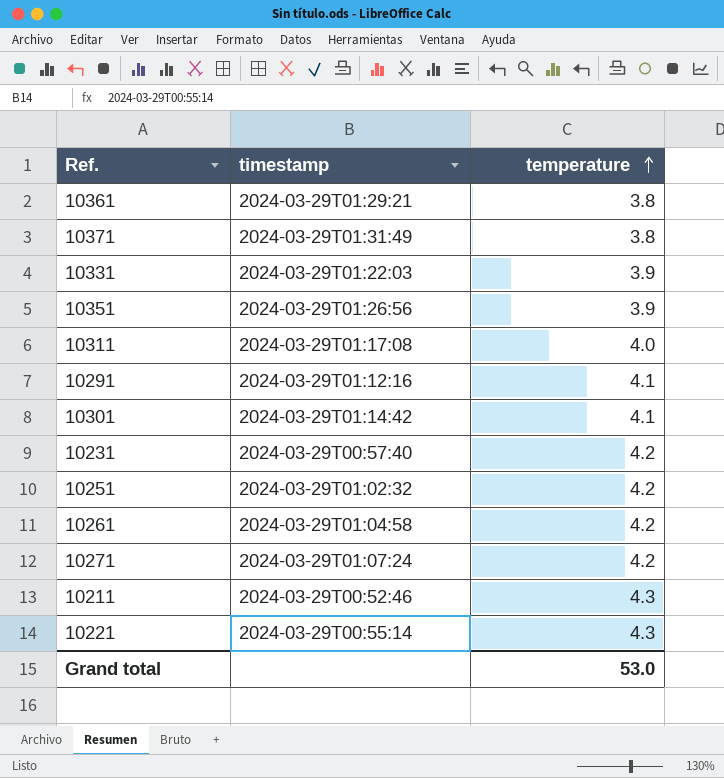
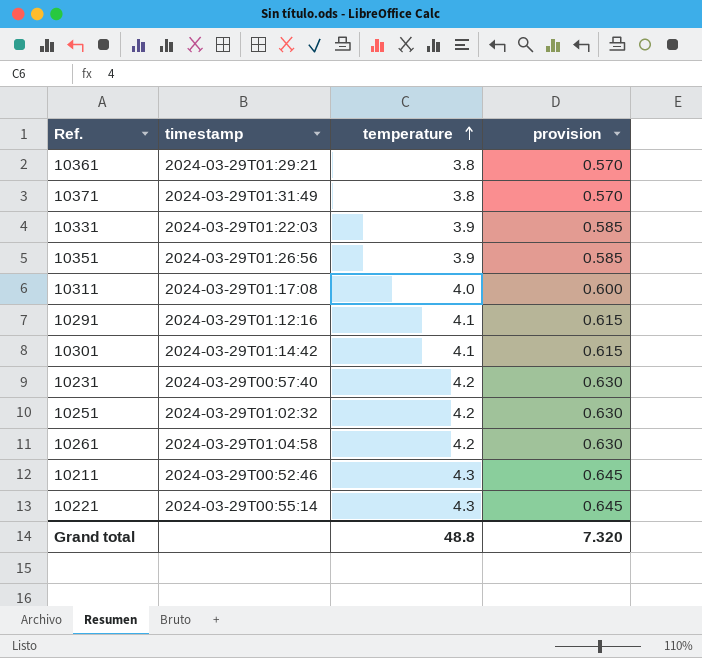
column provision | formula: none -> [temperature] * 0.15
row 10271: 2024-03-29T01:07:24 | 4.2 -> none
Grand total | temperature: 53.0 -> 48.8

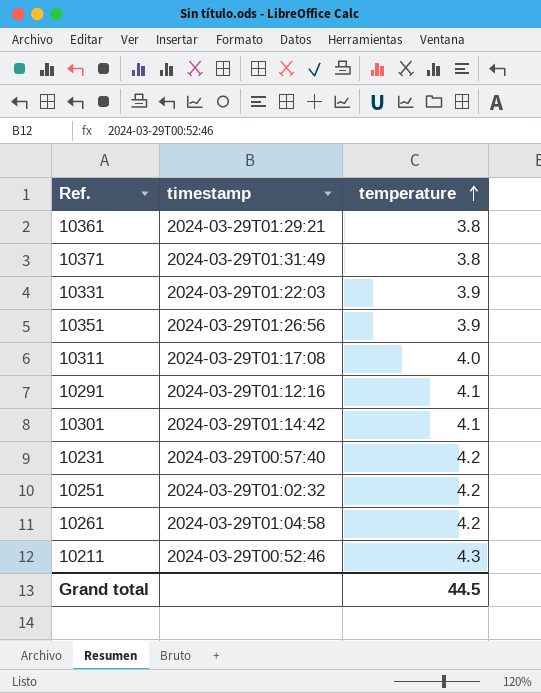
column provision | formula: [temperature] * 0.15 -> none
row 10221: 2024-03-29T00:55:14 | 4.3 | 0.645 -> none
Grand total | temperature: 48.8 -> 44.5

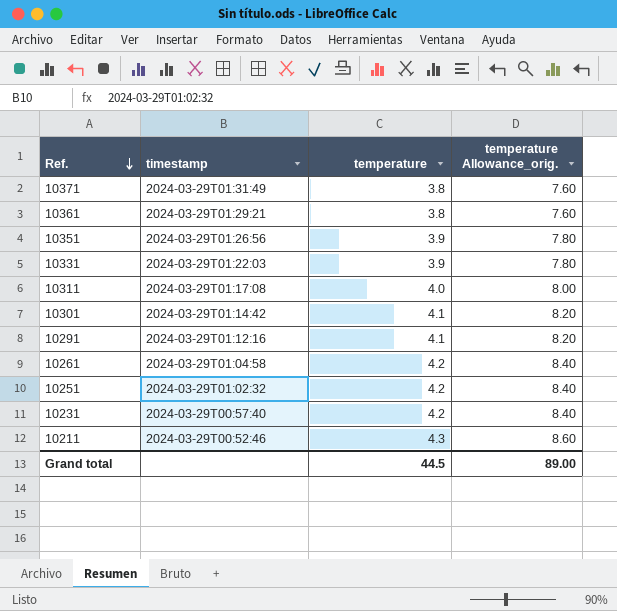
row order: temperature ascending -> Ref. descending
column temperature Allowance_orig. | formula: none -> [temperature] * 2

